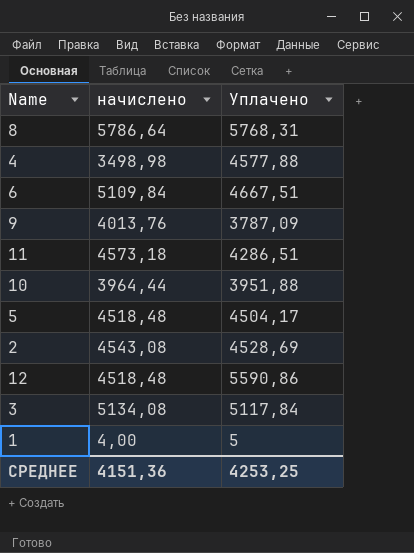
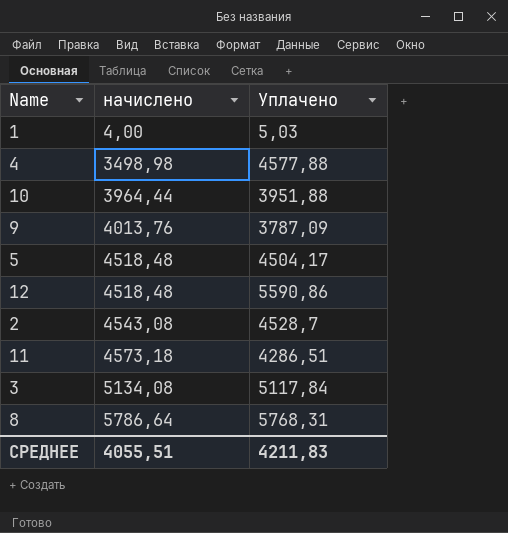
row order: none -> начислено ascending
row 6: 5109,84 | 4667,51 -> none
1 | Уплачено: 5 -> 5,03
2 | Уплачено: 4528,69 -> 4528,7
СРЕДНЕЕ | начислено: 4151,36 -> 4055,51
СРЕДНЕЕ | Уплачено: 4253,25 -> 4211,83

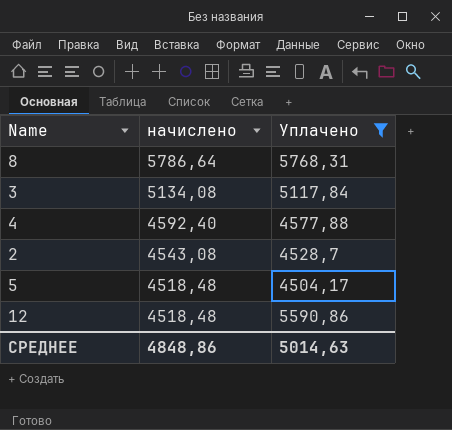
filter: none -> Уплачено >= 4504,17
row order: начислено ascending -> начислено descending
4 | начислено: 3498,98 -> 4592,40
СРЕДНЕЕ | начислено: 4055,51 -> 4848,86
СРЕДНЕЕ | Уплачено: 4211,83 -> 5014,63

